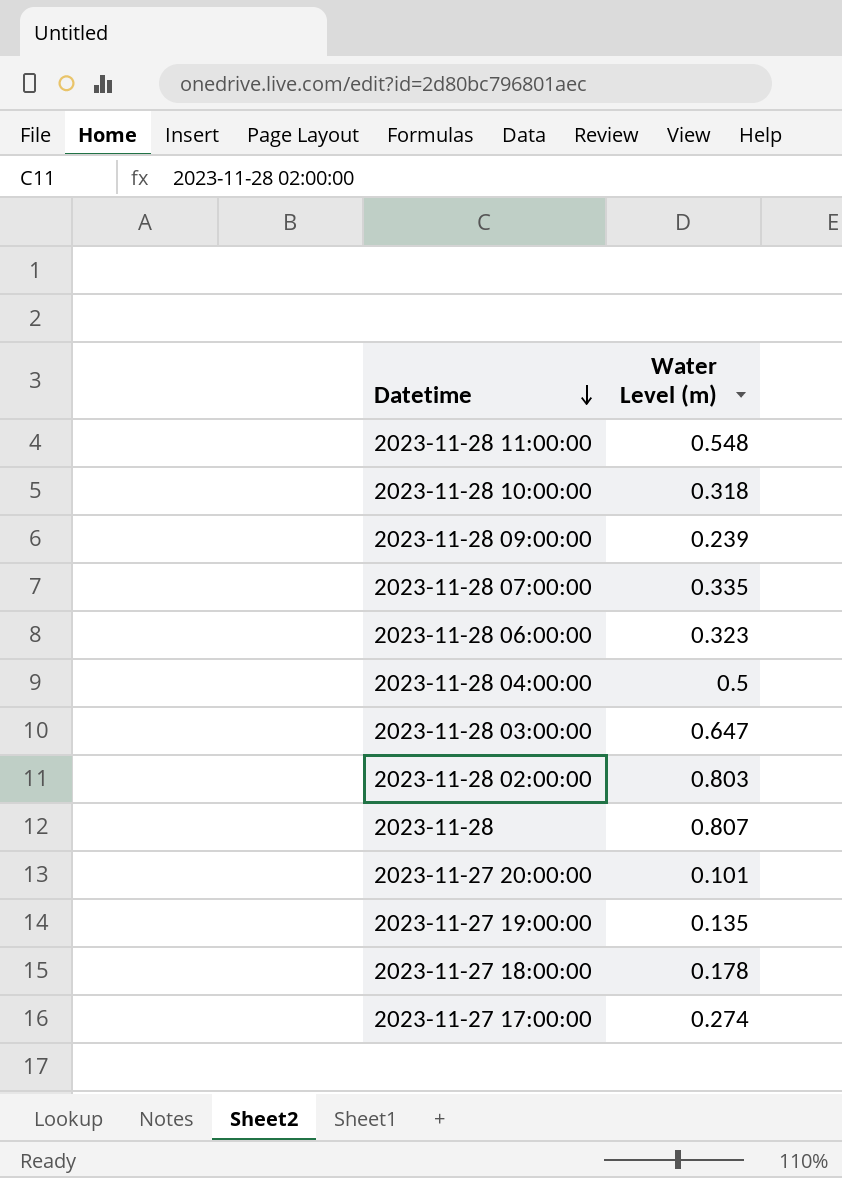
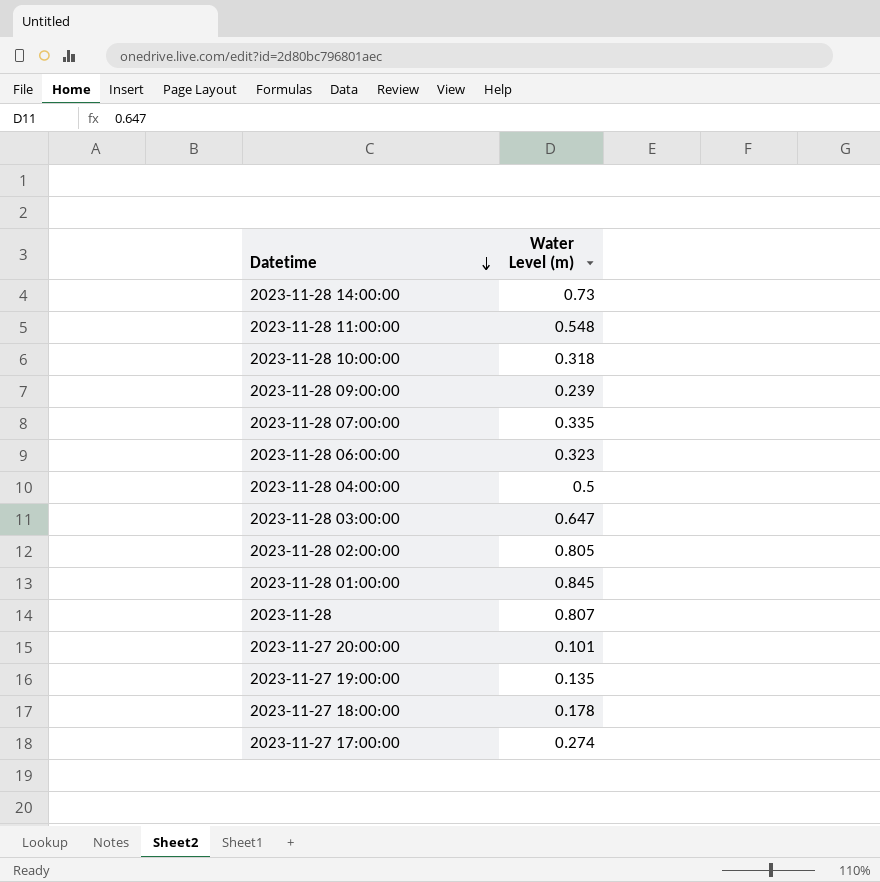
row 2023-11-28 14:00:00: none -> 0.73
2023-11-28 02:00:00 | Water Level (m): 0.803 -> 0.805
row 2023-11-28 01:00:00: none -> 0.845

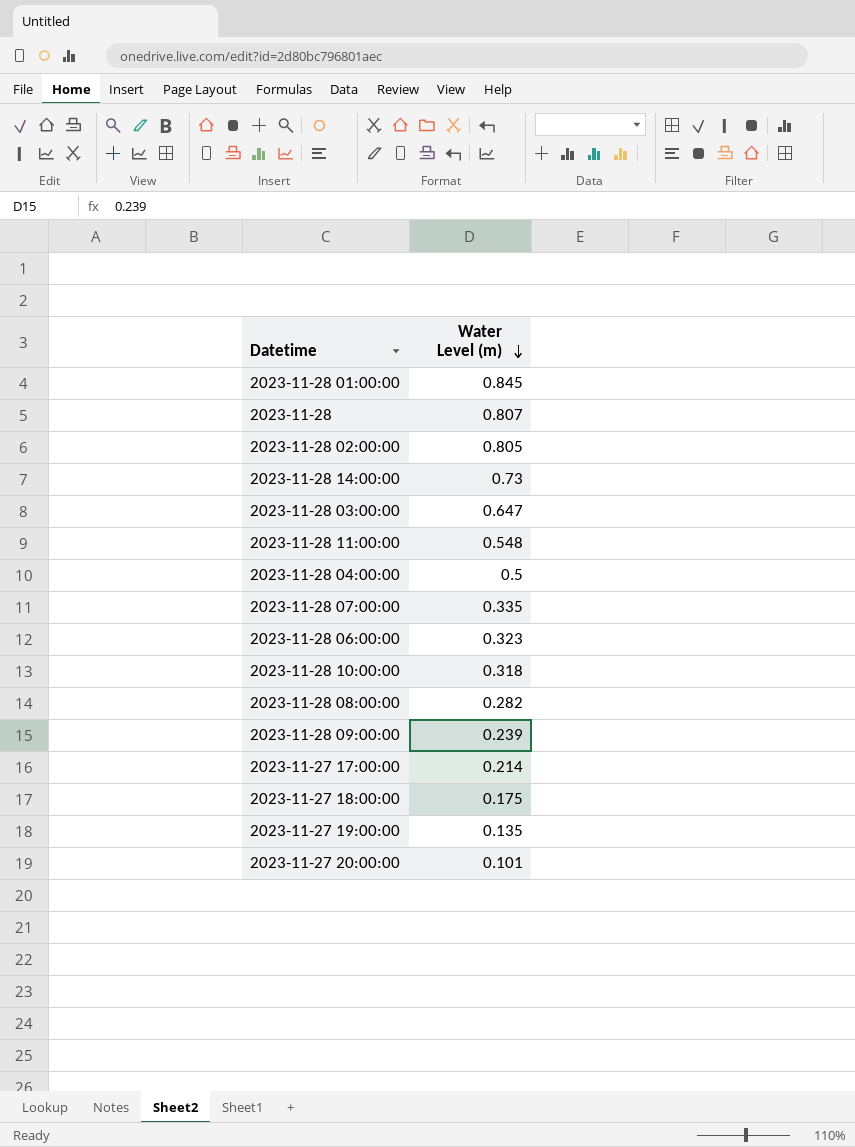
row order: Datetime descending -> Water Level (m) descending
row 2023-11-28 08:00:00: none -> 0.282
2023-11-27 17:00:00 | Water Level (m): 0.274 -> 0.214
2023-11-27 18:00:00 | Water Level (m): 0.178 -> 0.175

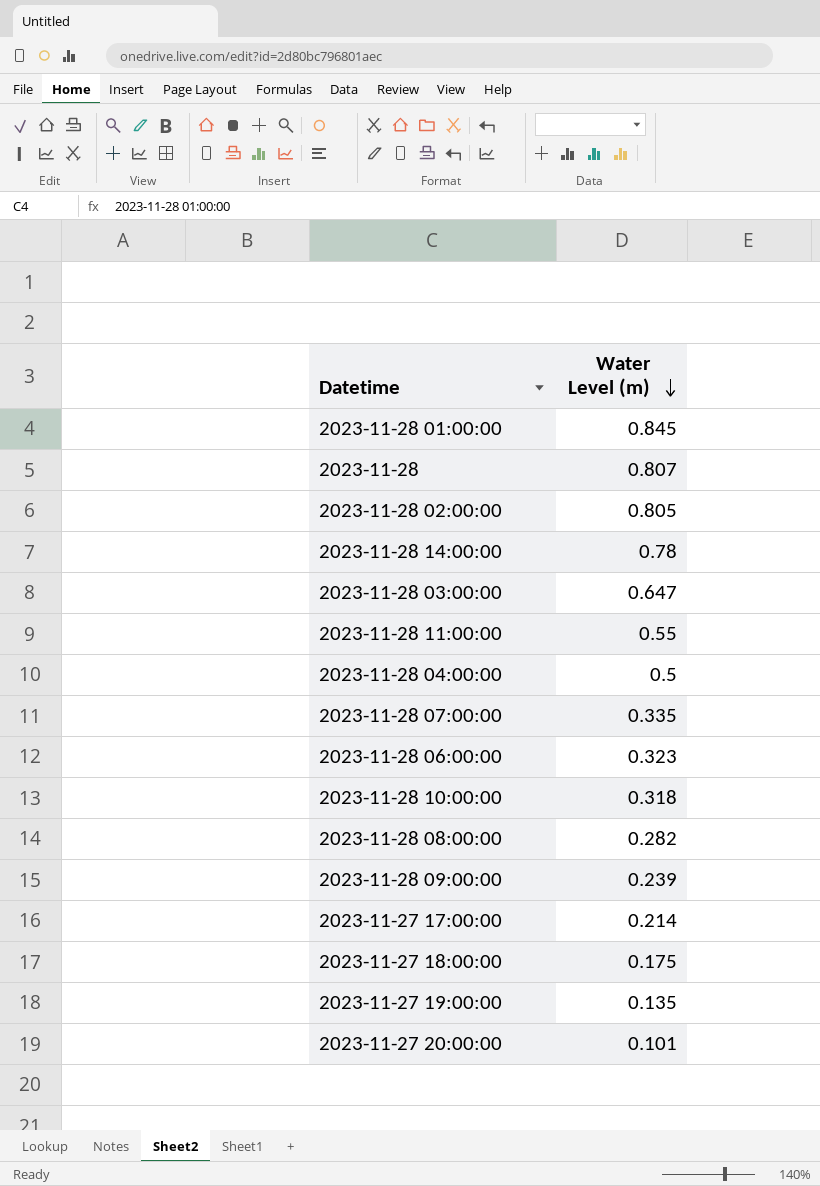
2023-11-28 14:00:00 | Water Level (m): 0.73 -> 0.78
2023-11-28 11:00:00 | Water Level (m): 0.548 -> 0.55

